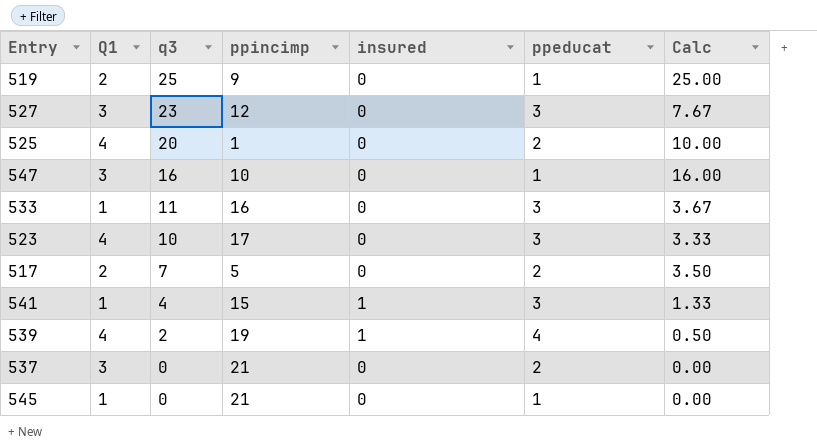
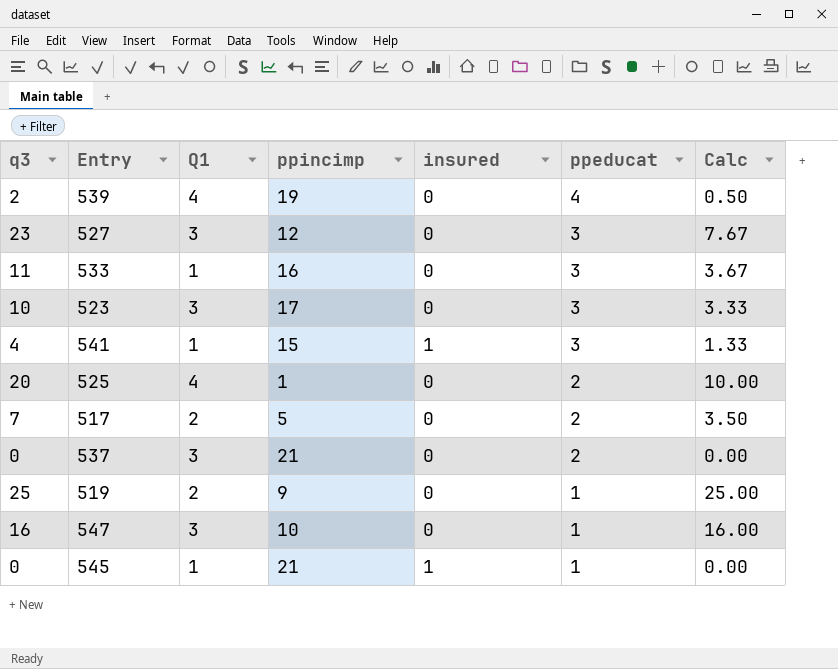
row order: q3 descending -> ppeducat descending
column q3 | position: 3 -> 1
539 | insured: 1 -> 0
523 | Q1: 4 -> 3
545 | insured: 0 -> 1

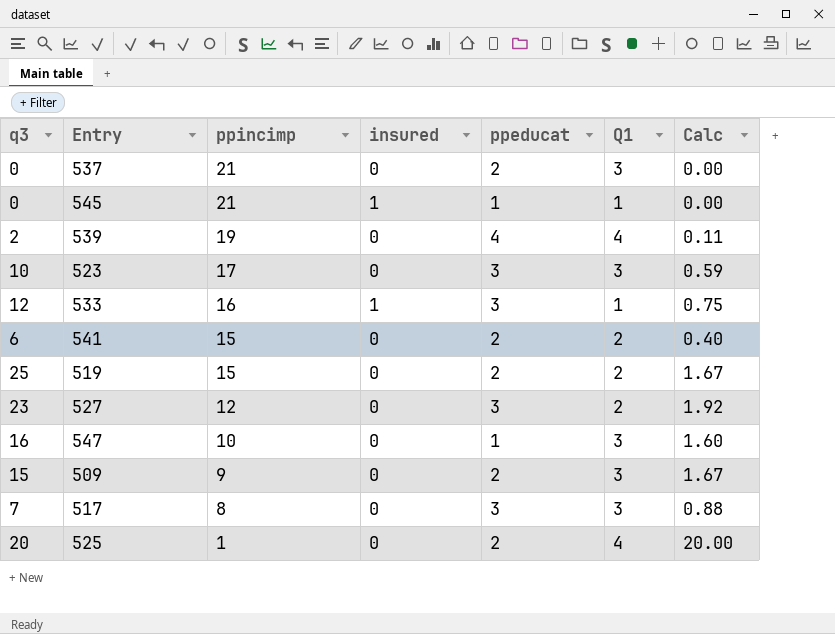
row order: ppeducat descending -> ppincimp descending
column Q1 | position: 3 -> 6
column Calc | formula: [q3] / [ppeducat] -> [q3] / [ppincimp]
533 | q3: 11 -> 12
533 | insured: 0 -> 1
541 | q3: 4 -> 6
541 | insured: 1 -> 0
541 | ppeducat: 3 -> 2
541 | Q1: 1 -> 2
519 | ppincimp: 9 -> 15
519 | ppeducat: 1 -> 2
527 | Q1: 3 -> 2
row 509: none -> 15 | 9 | 0 | 2 | 3 | 1.67
517 | ppincimp: 5 -> 8
517 | ppeducat: 2 -> 3
517 | Q1: 2 -> 3

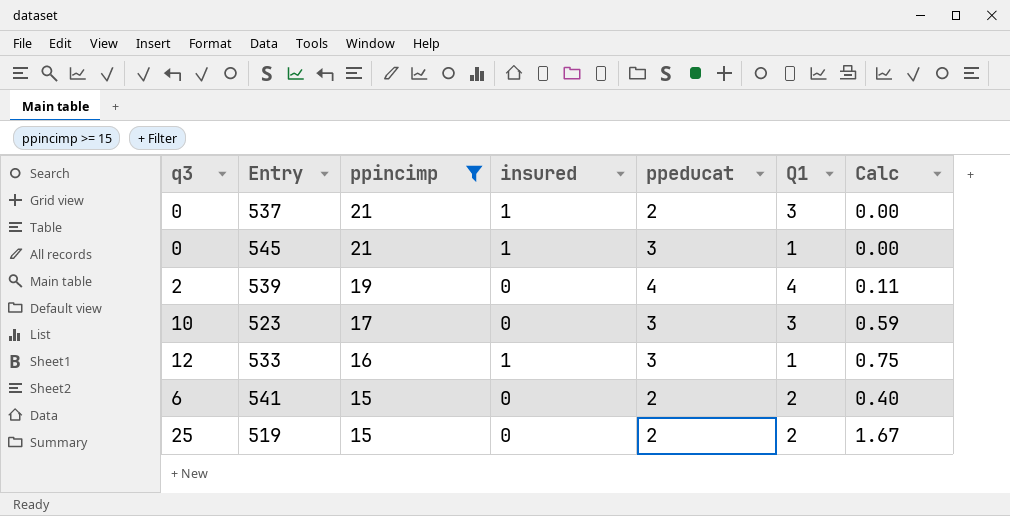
filter: none -> ppincimp >= 15
537 | insured: 0 -> 1
545 | ppeducat: 1 -> 3

